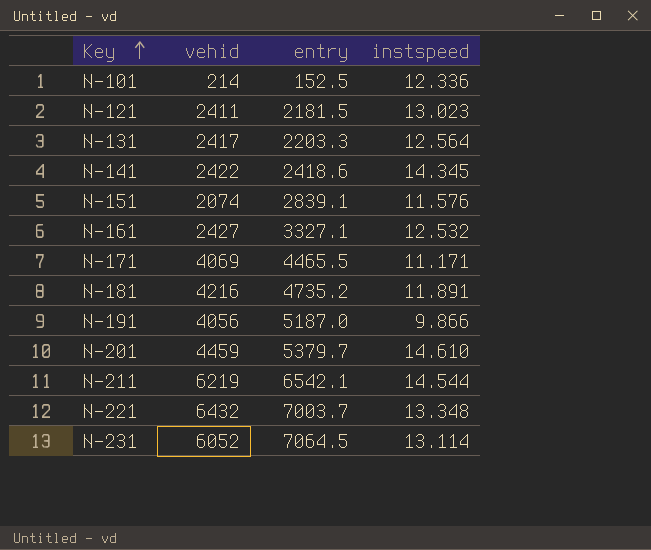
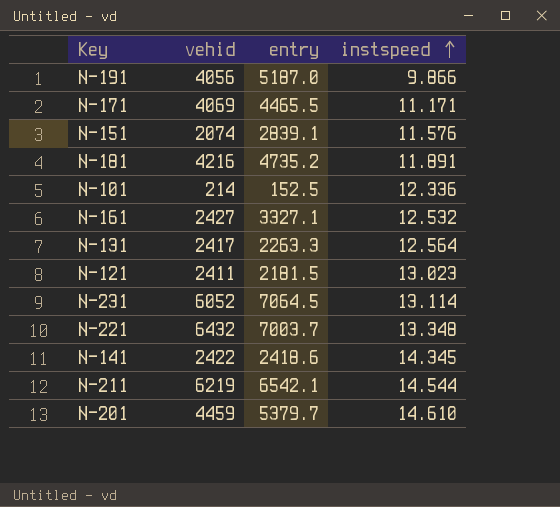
row order: Key ascending -> instspeed ascending
N-131 | entry: 2203.3 -> 2263.3

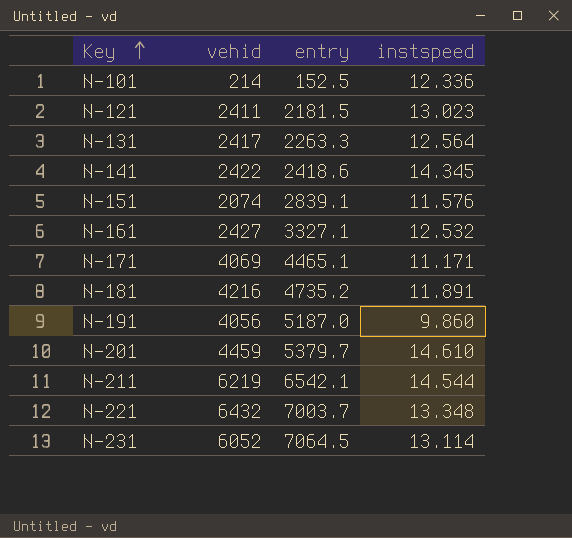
row order: instspeed ascending -> Key ascending
N-171 | entry: 4465.5 -> 4465.1
N-191 | instspeed: 9.866 -> 9.860

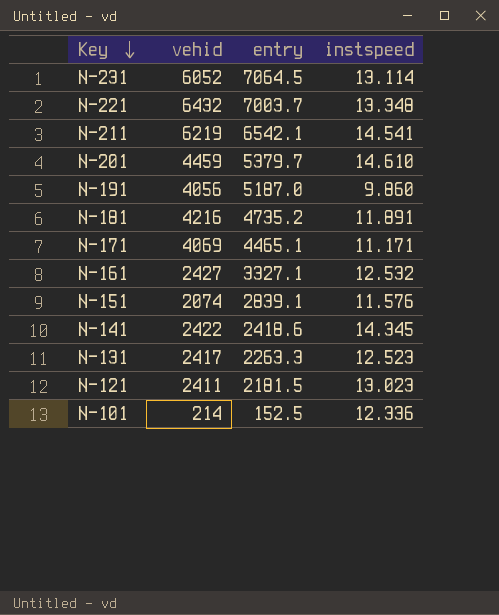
row order: Key ascending -> Key descending
N-211 | instspeed: 14.544 -> 14.541
N-131 | instspeed: 12.564 -> 12.523

